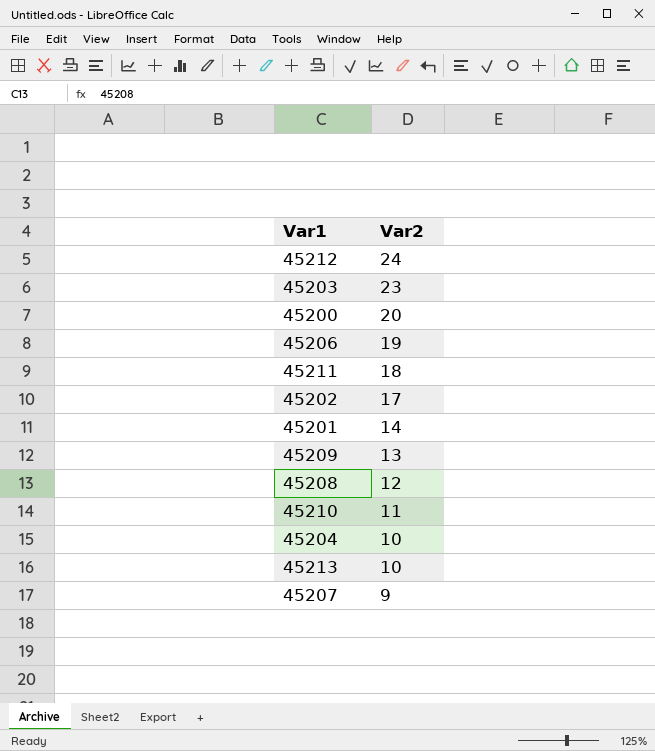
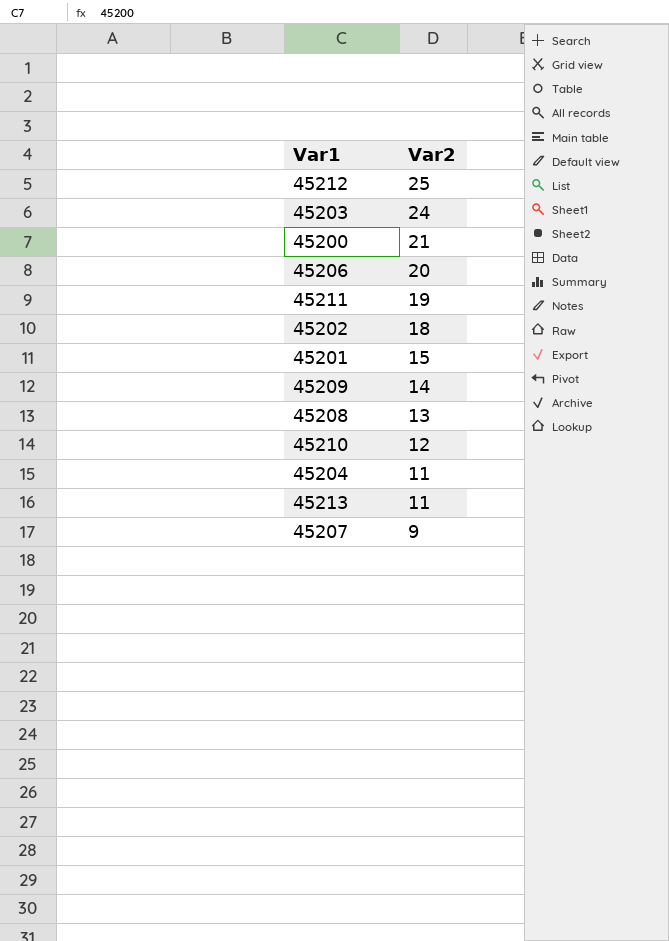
45212 | Var2: 24 -> 25
45203 | Var2: 23 -> 24
45200 | Var2: 20 -> 21
45206 | Var2: 19 -> 20
45211 | Var2: 18 -> 19
45202 | Var2: 17 -> 18
45201 | Var2: 14 -> 15
45209 | Var2: 13 -> 14
45208 | Var2: 12 -> 13
45210 | Var2: 11 -> 12
45204 | Var2: 10 -> 11
45213 | Var2: 10 -> 11

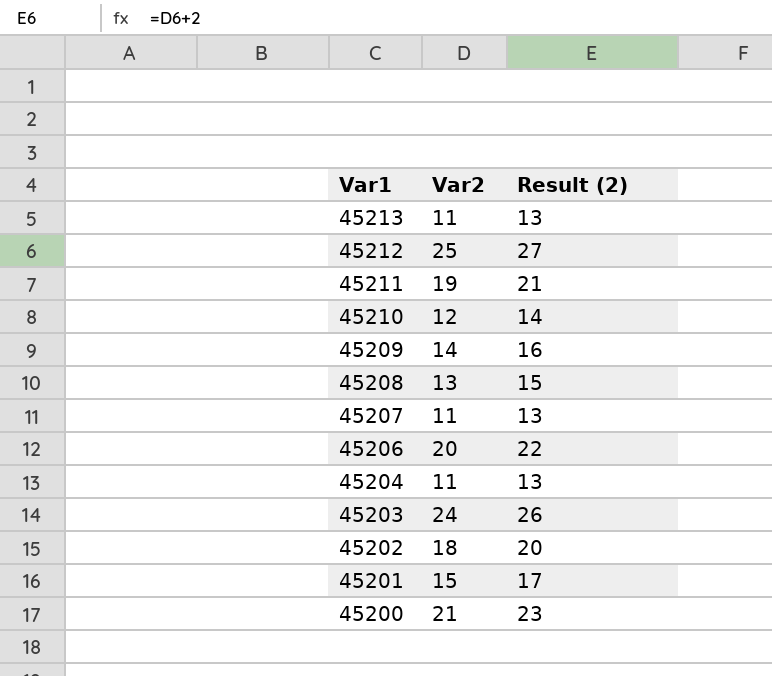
row order: Var2 descending -> Var1 descending
column Result (2) | formula: none -> [Var2] + 2
45207 | Var2: 9 -> 11

